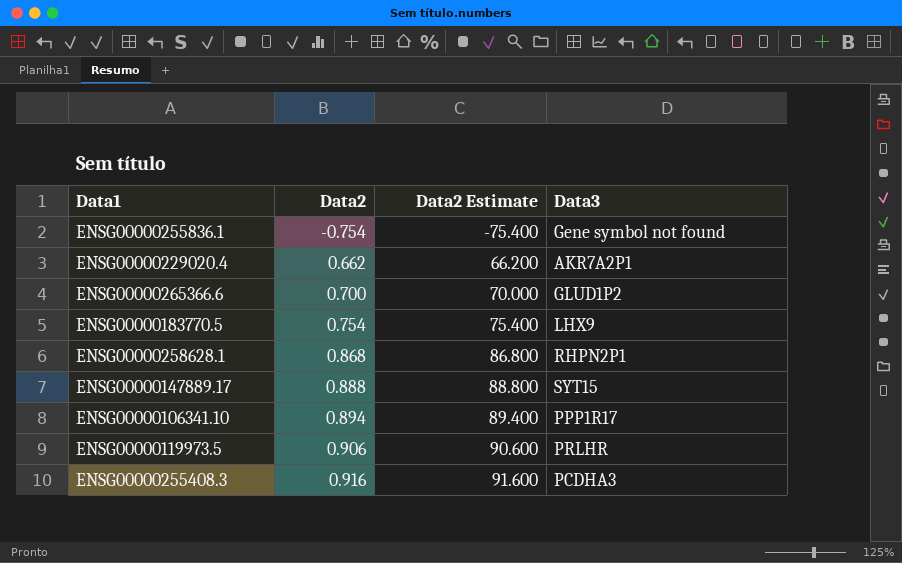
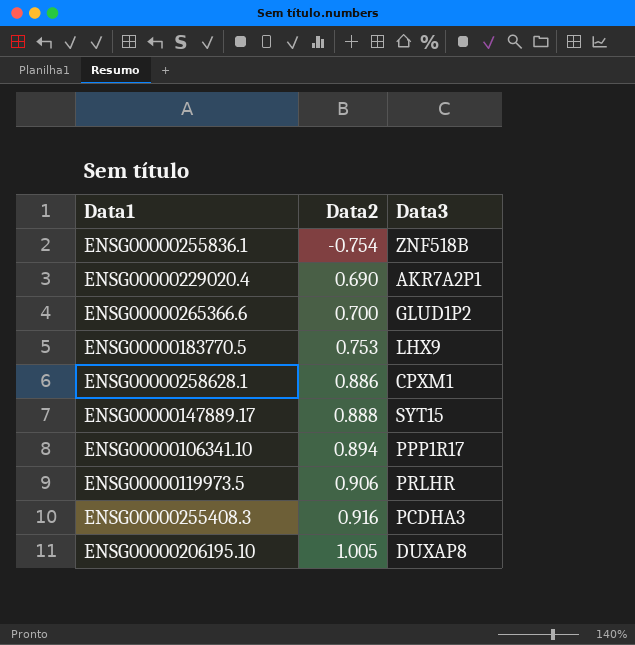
column Data2 Estimate | formula: [Data2] * 100 -> none
ENSG00000255836.1 | Data3: Gene symbol not found -> ZNF518B
ENSG00000229020.4 | Data2: 0.662 -> 0.690
ENSG00000183770.5 | Data2: 0.754 -> 0.753
ENSG00000258628.1 | Data2: 0.868 -> 0.886
ENSG00000258628.1 | Data3: RHPN2P1 -> CPXM1
row ENSG00000206195.10: none -> 1.005 | DUXAP8

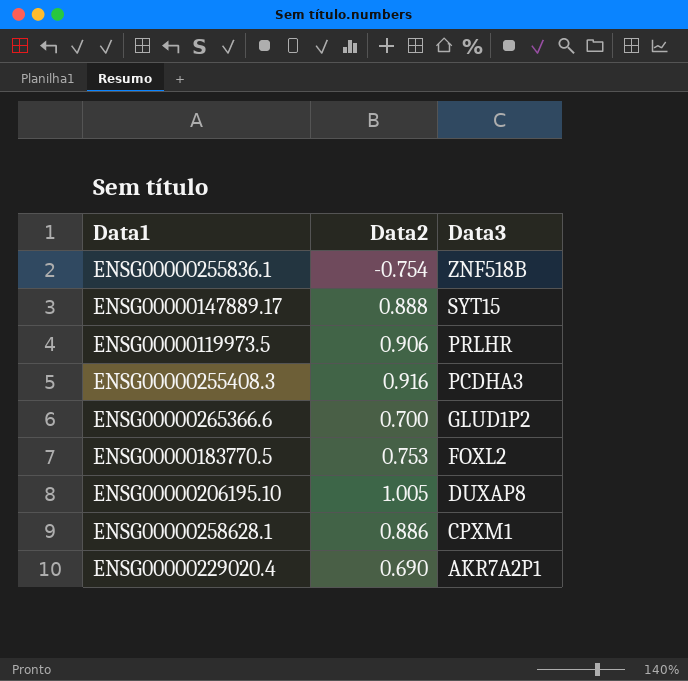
row order: Data2 ascending -> Data3 descending
row ENSG00000106341.10: 0.894 | PPP1R17 -> none
ENSG00000183770.5 | Data3: LHX9 -> FOXL2

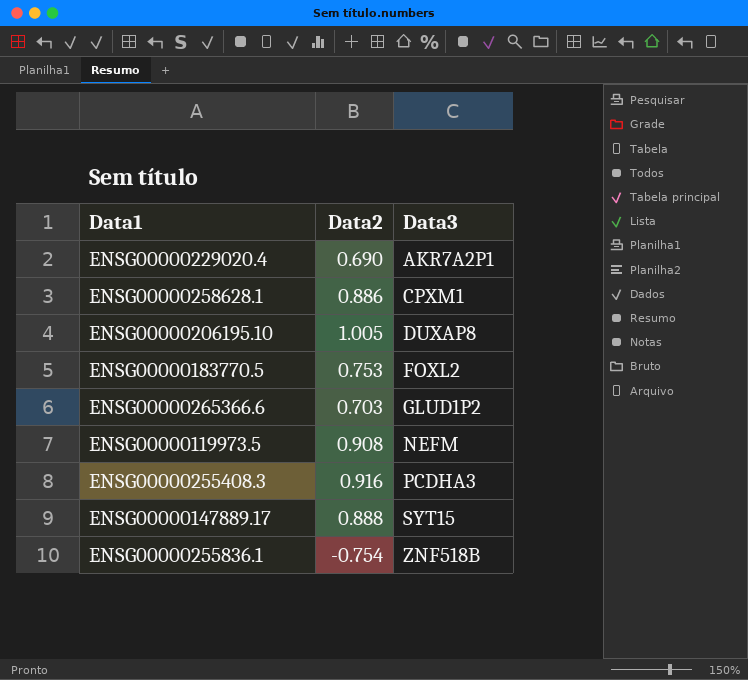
row order: Data3 descending -> Data3 ascending
ENSG00000265366.6 | Data2: 0.700 -> 0.703
ENSG00000119973.5 | Data2: 0.906 -> 0.908
ENSG00000119973.5 | Data3: PRLHR -> NEFM

